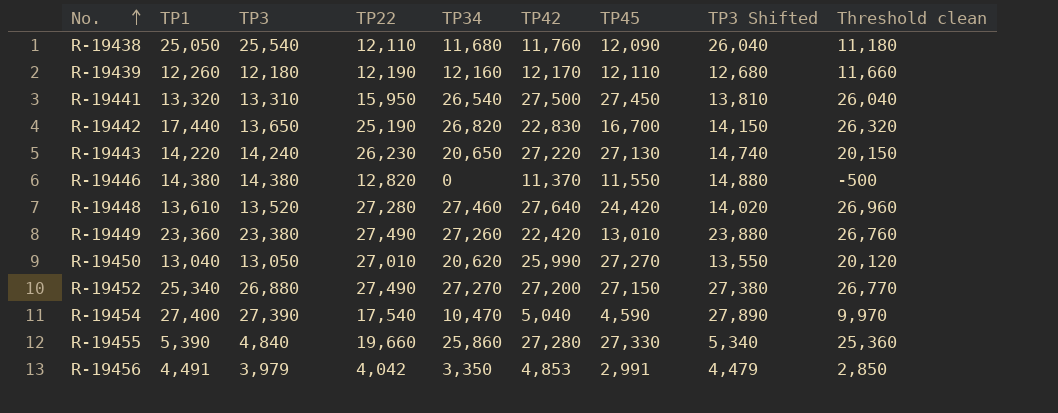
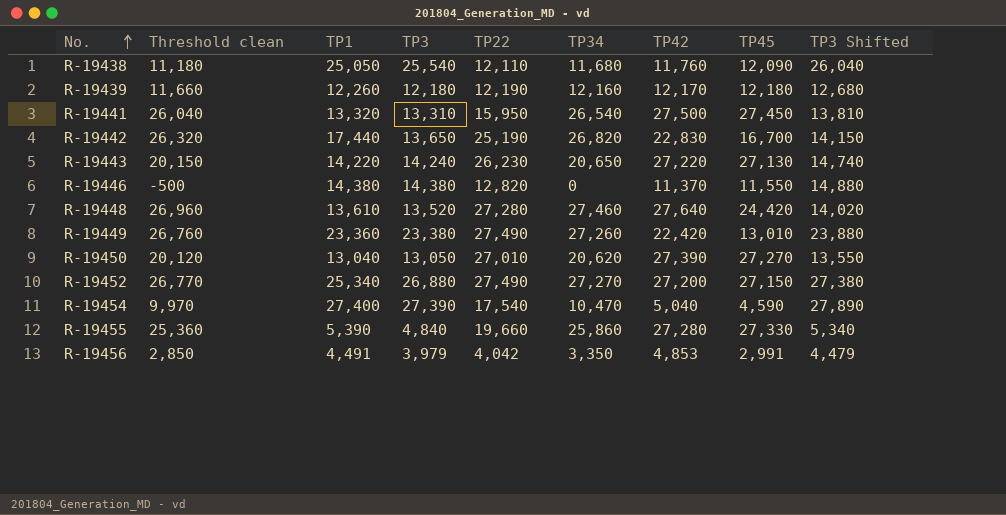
column Threshold clean | position: 9 -> 2
R-19439 | TP45: 12,110 -> 12,180
R-19450 | TP42: 25,990 -> 27,390

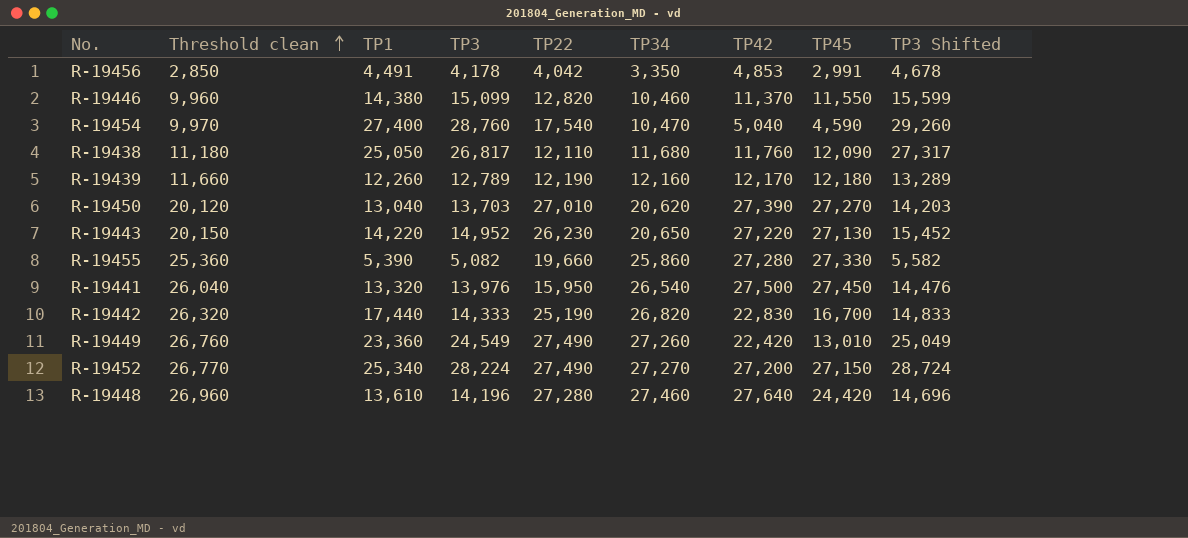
row order: No. ascending -> Threshold clean ascending
R-19456 | TP3: 3,979 -> 4,178
R-19456 | TP3 Shifted: 4,479 -> 4,678
R-19446 | Threshold clean: -500 -> 9,960
R-19446 | TP3: 14,380 -> 15,099
R-19446 | TP34: 0 -> 10,460
R-19446 | TP3 Shifted: 14,880 -> 15,599
R-19454 | TP3: 27,390 -> 28,760
R-19454 | TP3 Shifted: 27,890 -> 29,260
R-19438 | TP3: 25,540 -> 26,817
R-19438 | TP3 Shifted: 26,040 -> 27,317
R-19439 | TP3: 12,180 -> 12,789
R-19439 | TP3 Shifted: 12,680 -> 13,289
R-19450 | TP3: 13,050 -> 13,703
R-19450 | TP3 Shifted: 13,550 -> 14,203
R-19443 | TP3: 14,240 -> 14,952
R-19443 | TP3 Shifted: 14,740 -> 15,452
R-19455 | TP3: 4,840 -> 5,082
R-19455 | TP3 Shifted: 5,340 -> 5,582
R-19441 | TP3: 13,310 -> 13,976
R-19441 | TP3 Shifted: 13,810 -> 14,476
R-19442 | TP3: 13,650 -> 14,333
R-19442 | TP3 Shifted: 14,150 -> 14,833
R-19449 | TP3: 23,380 -> 24,549
R-19449 | TP3 Shifted: 23,880 -> 25,049
R-19452 | TP3: 26,880 -> 28,224
R-19452 | TP3 Shifted: 27,380 -> 28,724
R-19448 | TP3: 13,520 -> 14,196
R-19448 | TP3 Shifted: 14,020 -> 14,696

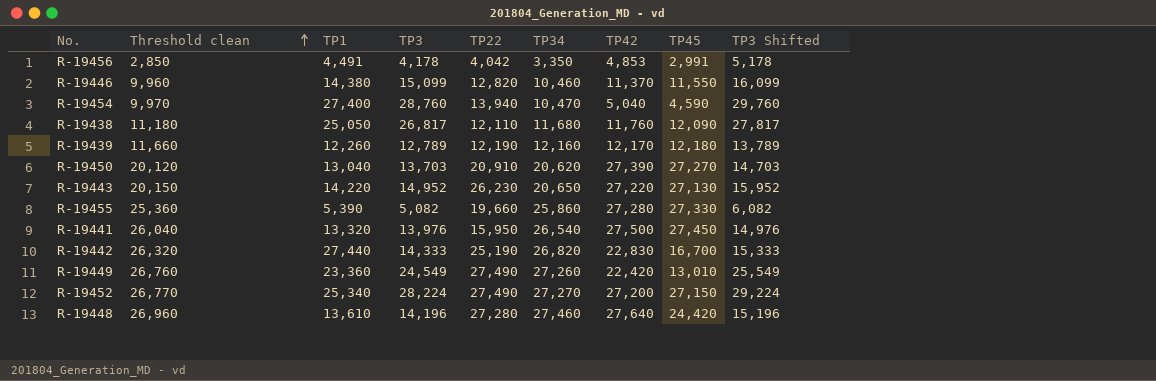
column TP3 Shifted | formula: [TP3] + 500 -> [TP3] + 1000
R-19454 | TP22: 17,540 -> 13,940
R-19450 | TP22: 27,010 -> 20,910
R-19442 | TP1: 17,440 -> 27,440

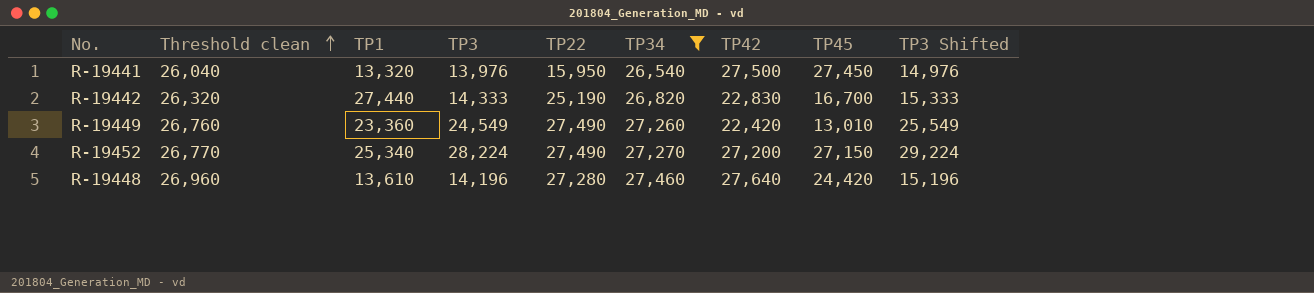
filter: none -> TP34 >= 26,540

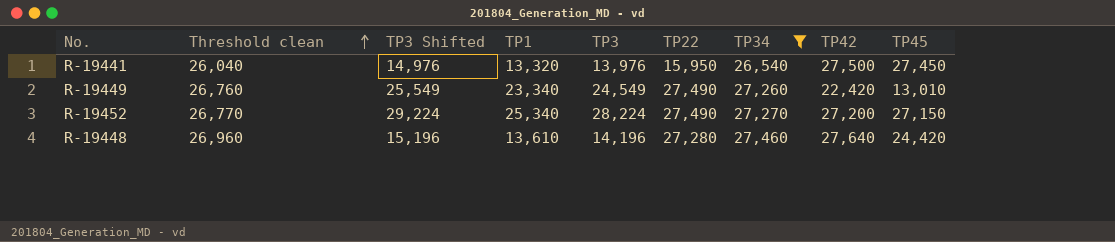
column TP3 Shifted | position: 9 -> 3
row R-19442: 26,320 | 27,440 | 14,333 | 25,190 | 26,820 | 22,830 | 16,700 | 15,333 -> none
R-19449 | TP1: 23,360 -> 23,340

